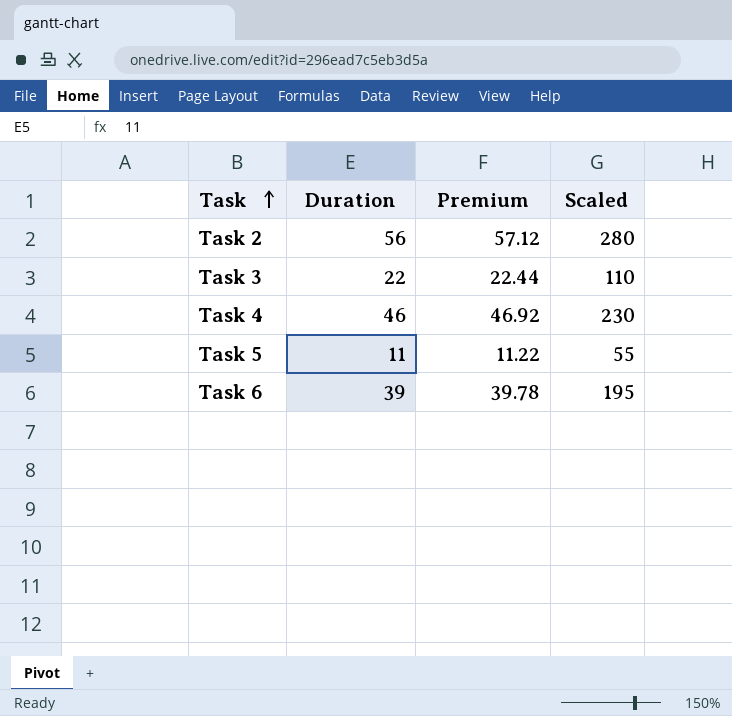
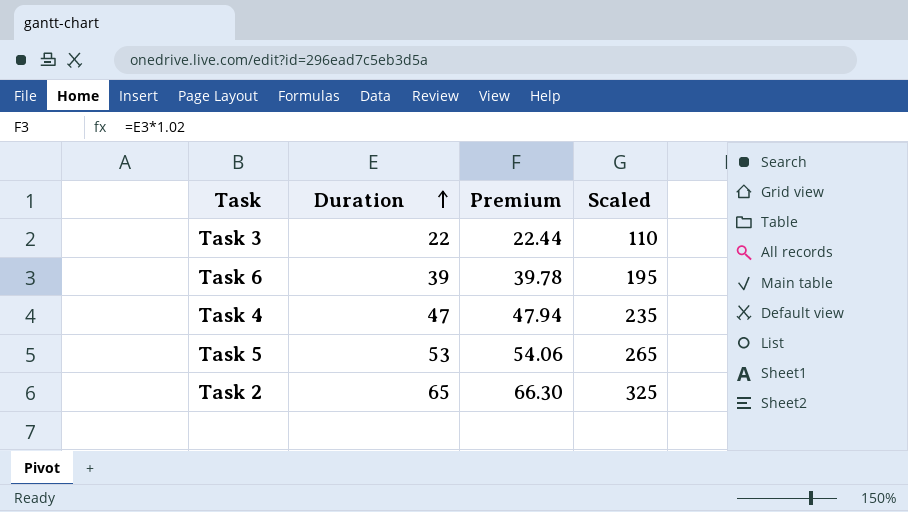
row order: Task ascending -> Duration ascending
Task 4 | Duration: 46 -> 47
Task 4 | Premium: 46.92 -> 47.94
Task 4 | Scaled: 230 -> 235
Task 5 | Duration: 11 -> 53
Task 5 | Premium: 11.22 -> 54.06
Task 5 | Scaled: 55 -> 265
Task 2 | Duration: 56 -> 65
Task 2 | Premium: 57.12 -> 66.30
Task 2 | Scaled: 280 -> 325

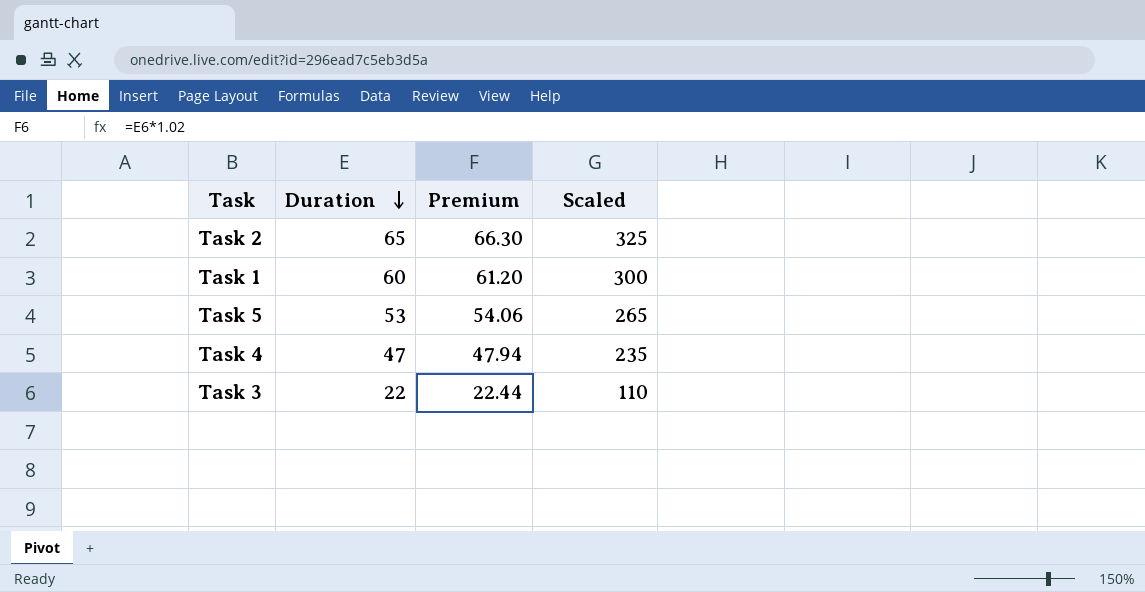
row order: Duration ascending -> Duration descending
row Task 6: 39 | 39.78 | 195 -> none
row Task 1: none -> 60 | 61.20 | 300

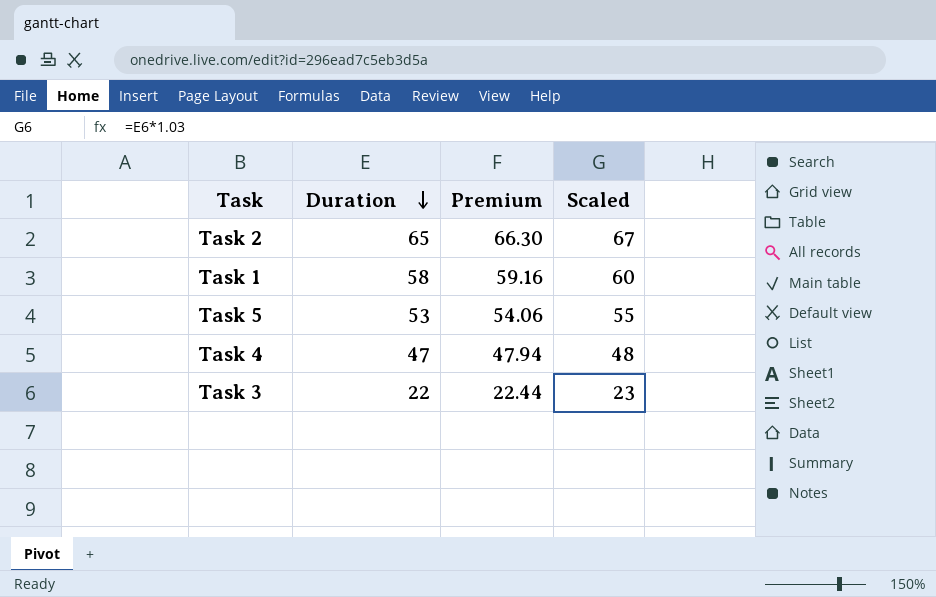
column Scaled | formula: [Duration] * 5 -> [Duration] * 1.03
Task 1 | Duration: 60 -> 58
Task 1 | Premium: 61.20 -> 59.16

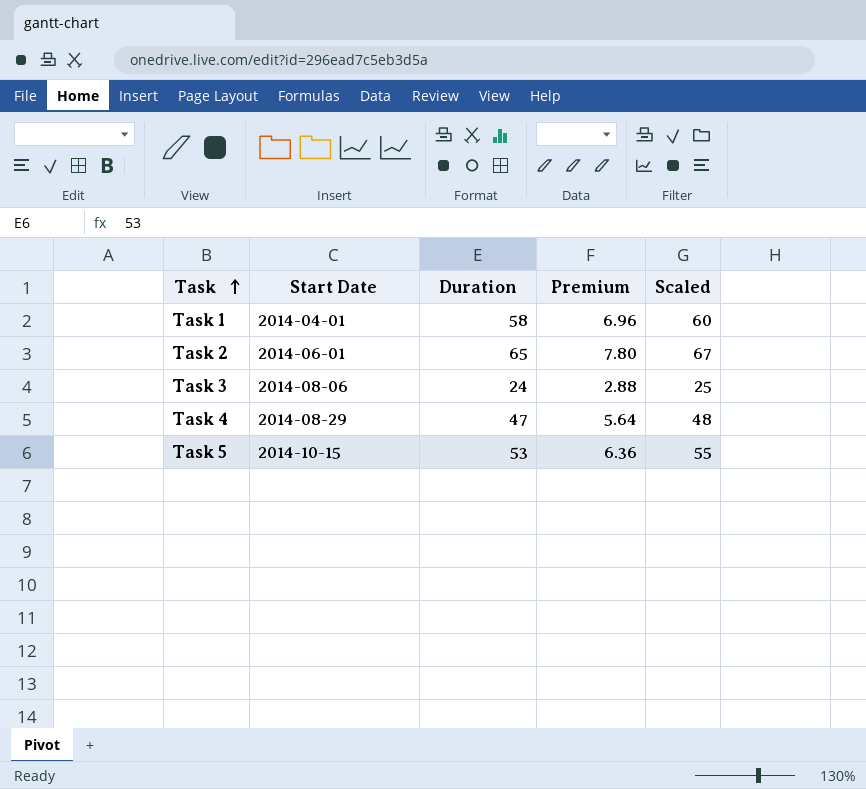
row order: Duration descending -> Task ascending
column Start Date | position: none -> 2
column Premium | formula: [Duration] * 1.02 -> [Duration] * 0.12
Task 3 | Duration: 22 -> 24
Task 3 | Scaled: 23 -> 25

